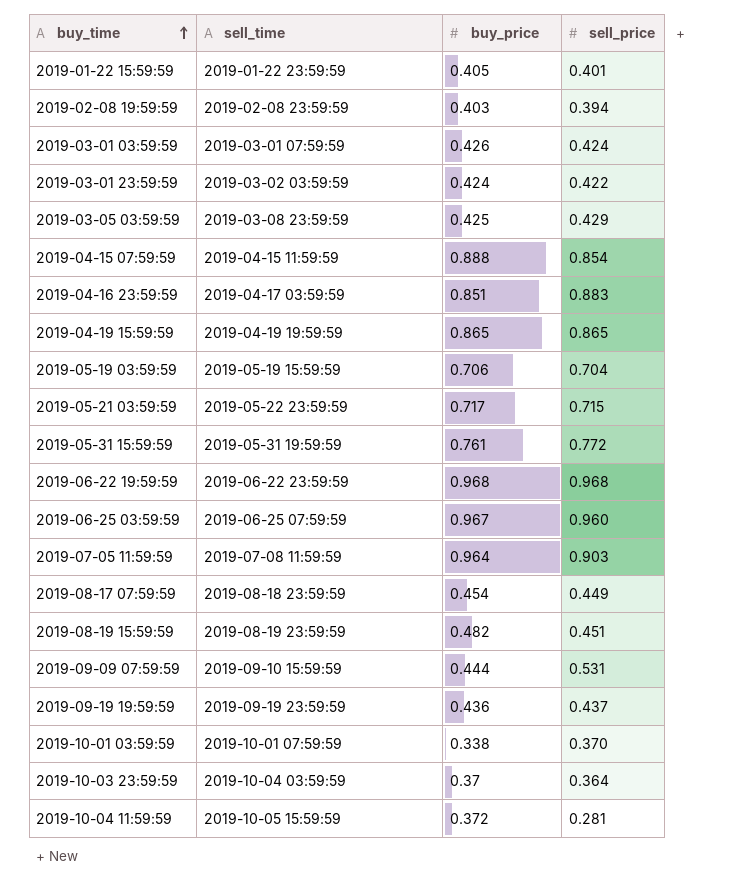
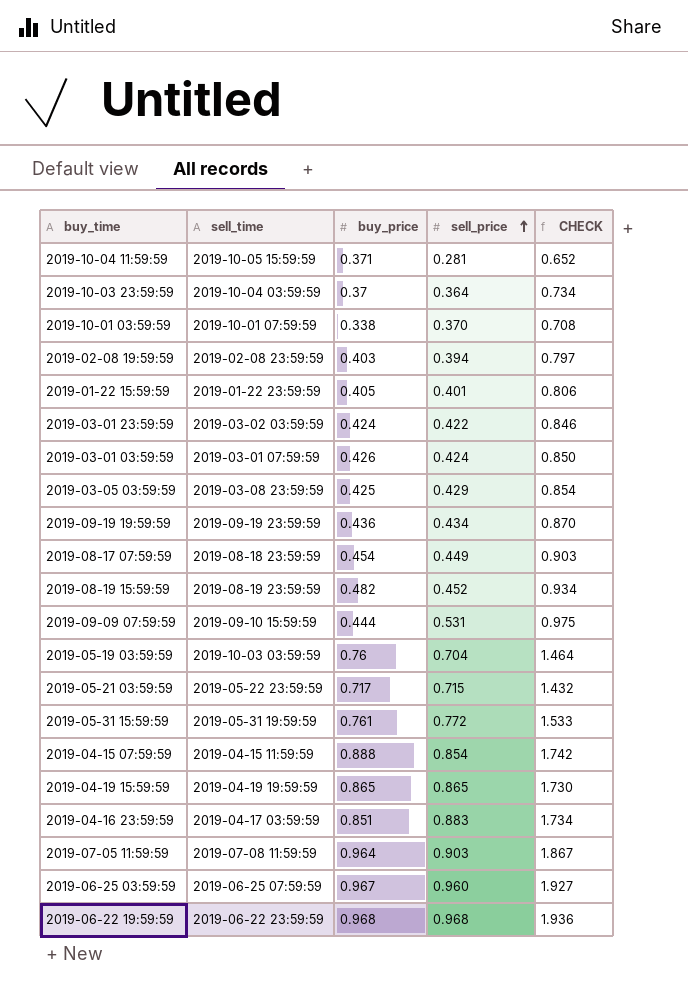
row order: buy_time ascending -> sell_price ascending
column CHECK | formula: none -> [buy_price] + [sell_price]
2019-10-04 11:59:59 | buy_price: 0.372 -> 0.371
2019-09-19 19:59:59 | sell_price: 0.437 -> 0.434
2019-08-19 15:59:59 | sell_price: 0.451 -> 0.452
2019-05-19 03:59:59 | sell_time: 2019-05-19 15:59:59 -> 2019-10-03 03:59:59
2019-05-19 03:59:59 | buy_price: 0.706 -> 0.76

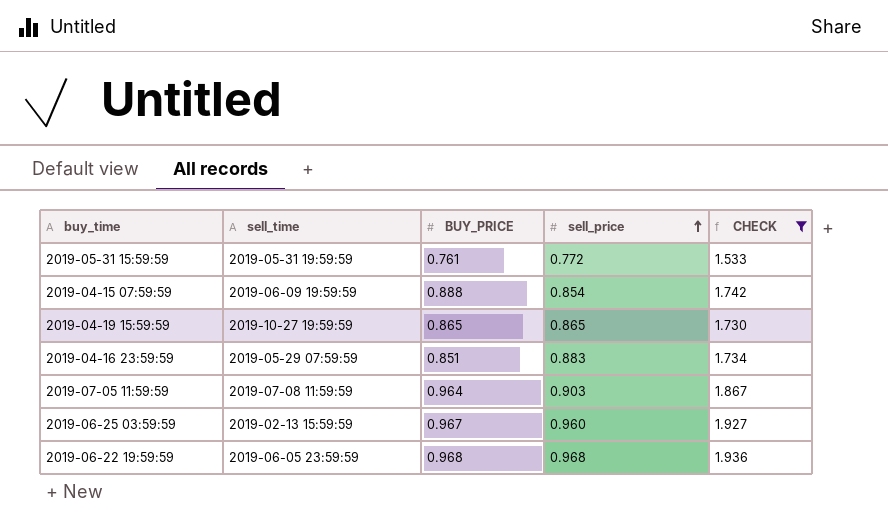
filter: none -> CHECK >= 1.533
column name: buy_price -> BUY_PRICE
2019-04-15 07:59:59 | sell_time: 2019-04-15 11:59:59 -> 2019-06-09 19:59:59
2019-04-19 15:59:59 | sell_time: 2019-04-19 19:59:59 -> 2019-10-27 19:59:59
2019-04-16 23:59:59 | sell_time: 2019-04-17 03:59:59 -> 2019-05-29 07:59:59
2019-06-25 03:59:59 | sell_time: 2019-06-25 07:59:59 -> 2019-02-13 15:59:59
2019-06-22 19:59:59 | sell_time: 2019-06-22 23:59:59 -> 2019-06-05 23:59:59

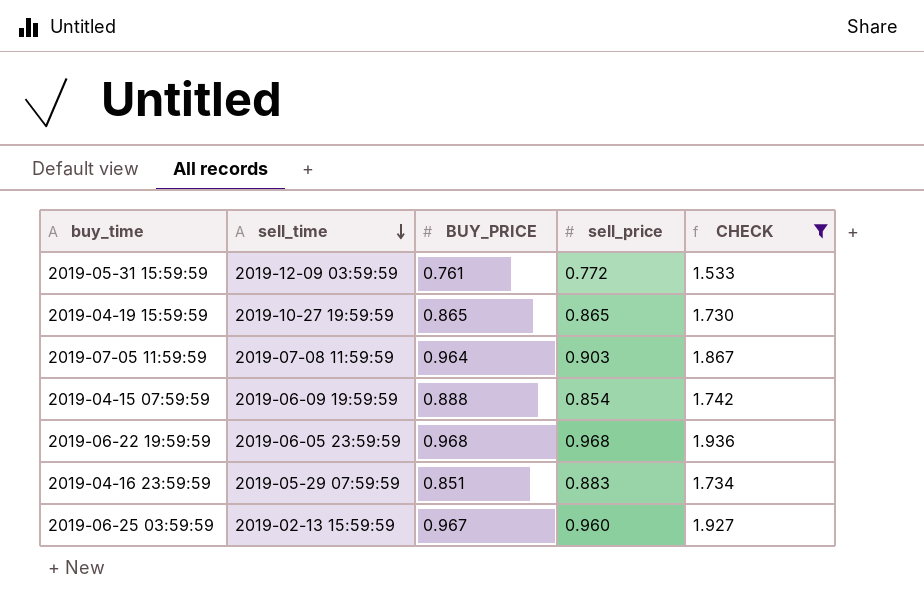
row order: sell_price ascending -> sell_time descending
2019-05-31 15:59:59 | sell_time: 2019-05-31 19:59:59 -> 2019-12-09 03:59:59

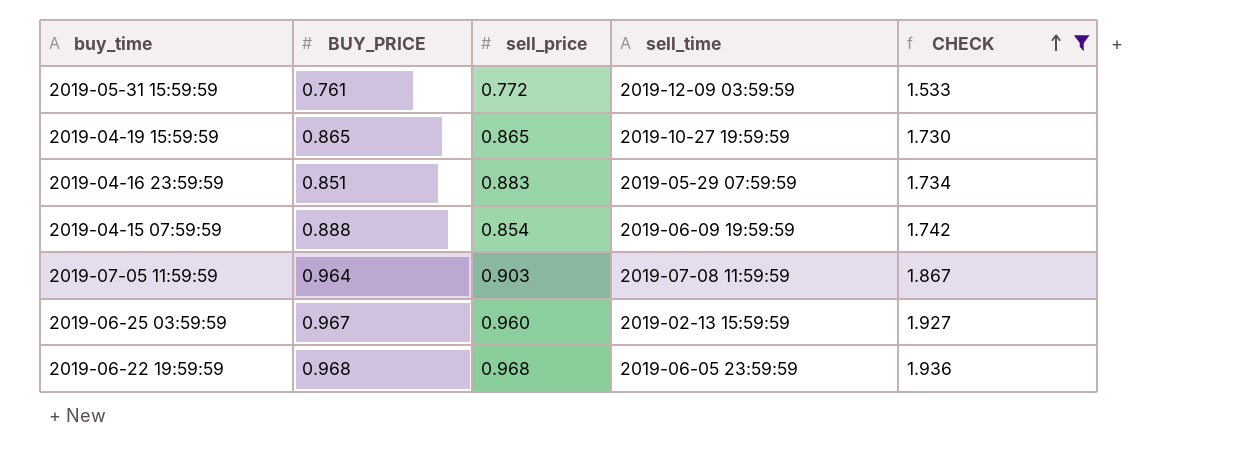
row order: sell_time descending -> CHECK ascending
column sell_time | position: 2 -> 4

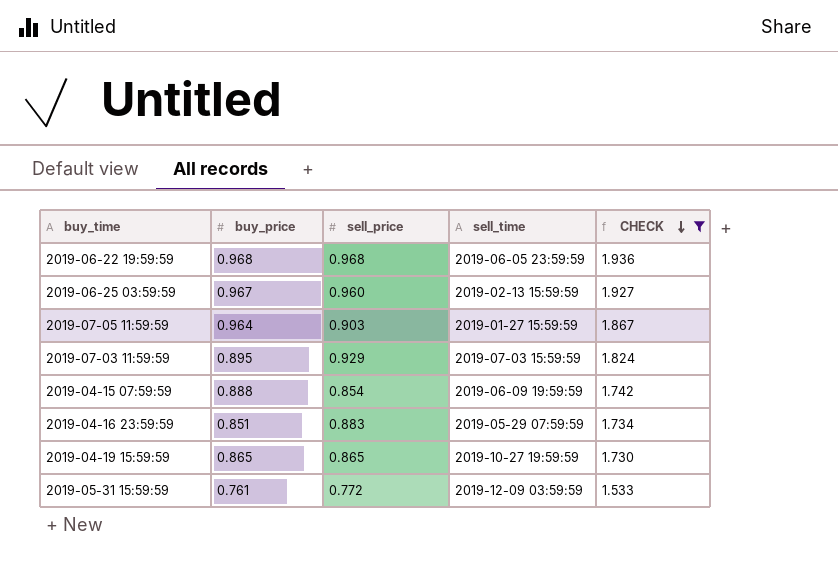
row order: CHECK ascending -> CHECK descending
column name: BUY_PRICE -> buy_price
2019-07-05 11:59:59 | sell_time: 2019-07-08 11:59:59 -> 2019-01-27 15:59:59
row 2019-07-03 11:59:59: none -> 0.895 | 0.929 | 2019-07-03 15:59:59 | 1.824

